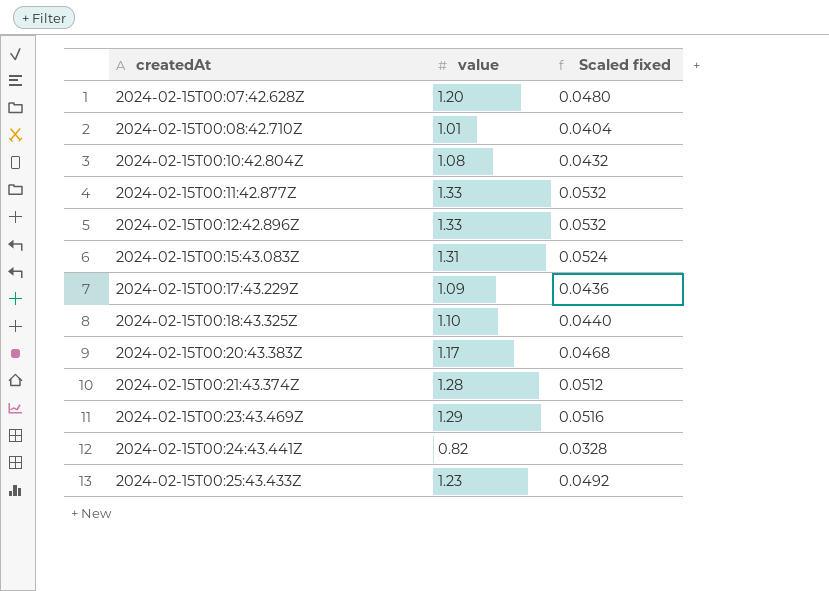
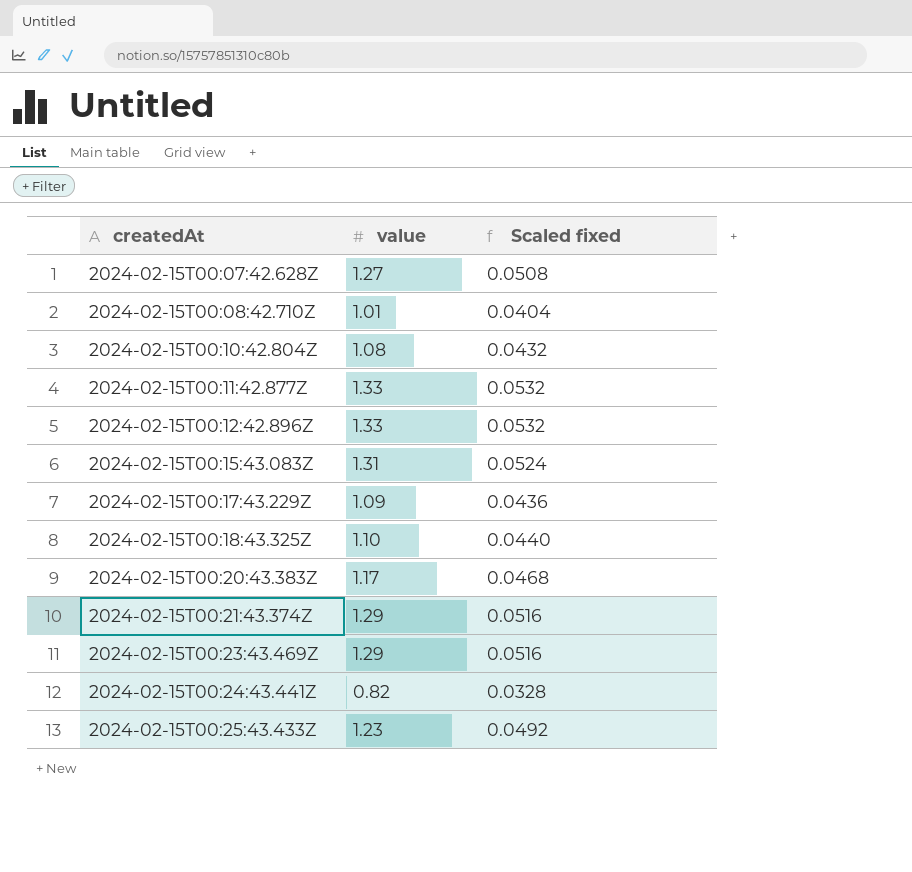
2024-02-15T00:07:42.628Z | value: 1.20 -> 1.27
2024-02-15T00:07:42.628Z | Scaled fixed: 0.0480 -> 0.0508
2024-02-15T00:21:43.374Z | value: 1.28 -> 1.29
2024-02-15T00:21:43.374Z | Scaled fixed: 0.0512 -> 0.0516

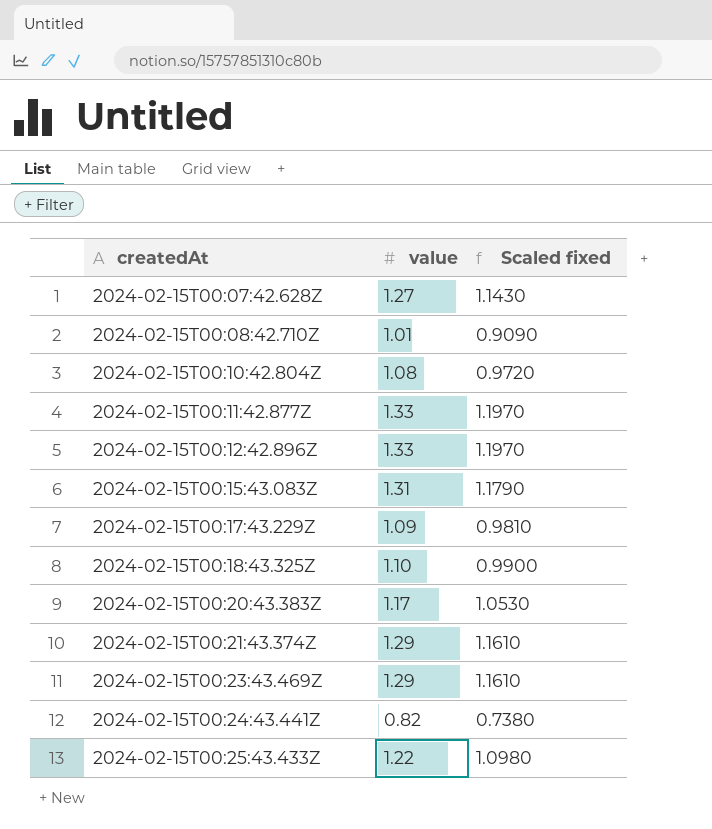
column Scaled fixed | formula: [value] * 0.04 -> [value] * 0.9
2024-02-15T00:25:43.433Z | value: 1.23 -> 1.22

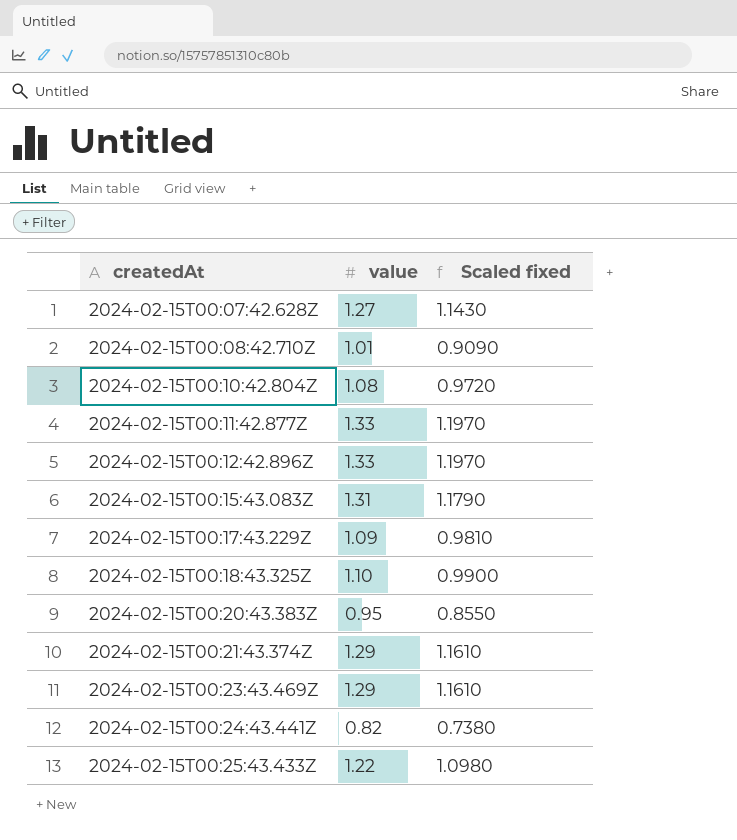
2024-02-15T00:20:43.383Z | value: 1.17 -> 0.95
2024-02-15T00:20:43.383Z | Scaled fixed: 1.0530 -> 0.8550

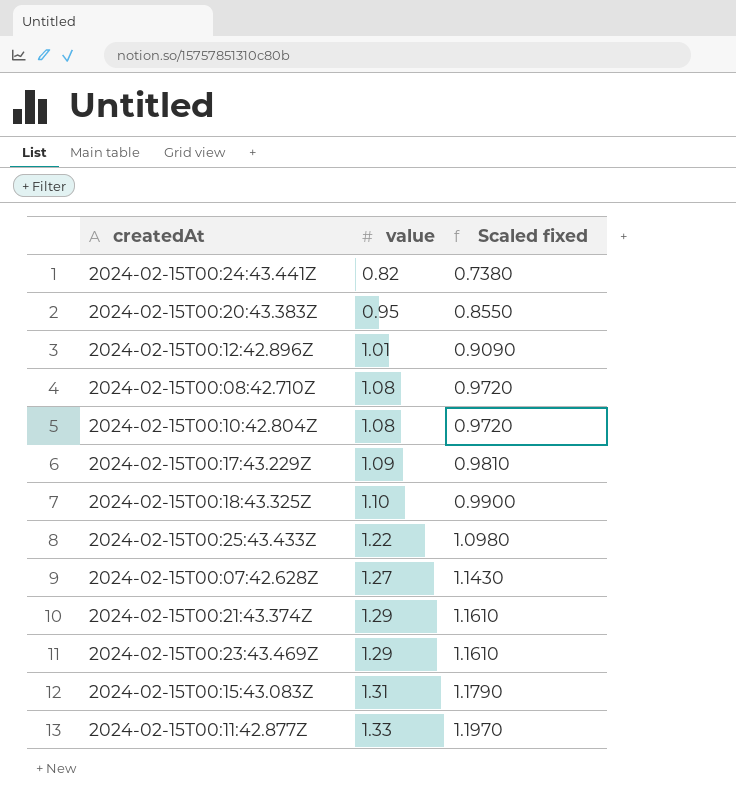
row order: createdAt ascending -> value ascending
2024-02-15T00:12:42.896Z | value: 1.33 -> 1.01
2024-02-15T00:12:42.896Z | Scaled fixed: 1.1970 -> 0.9090
2024-02-15T00:08:42.710Z | value: 1.01 -> 1.08
2024-02-15T00:08:42.710Z | Scaled fixed: 0.9090 -> 0.9720

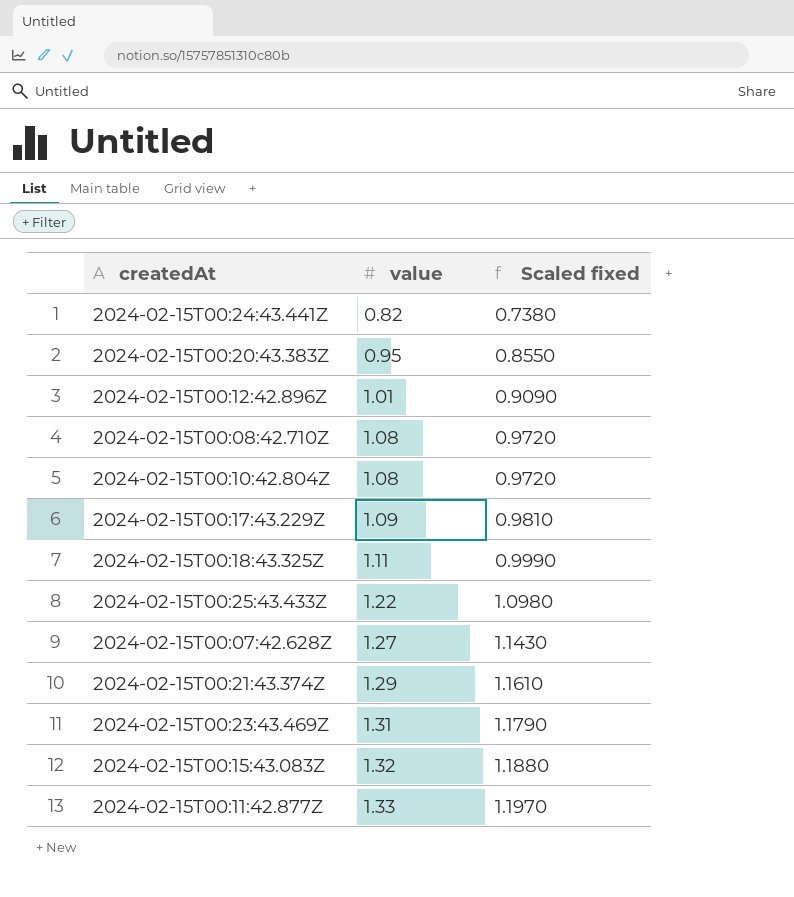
2024-02-15T00:18:43.325Z | value: 1.10 -> 1.11
2024-02-15T00:18:43.325Z | Scaled fixed: 0.9900 -> 0.9990
2024-02-15T00:23:43.469Z | value: 1.29 -> 1.31
2024-02-15T00:23:43.469Z | Scaled fixed: 1.1610 -> 1.1790
2024-02-15T00:15:43.083Z | value: 1.31 -> 1.32
2024-02-15T00:15:43.083Z | Scaled fixed: 1.1790 -> 1.1880

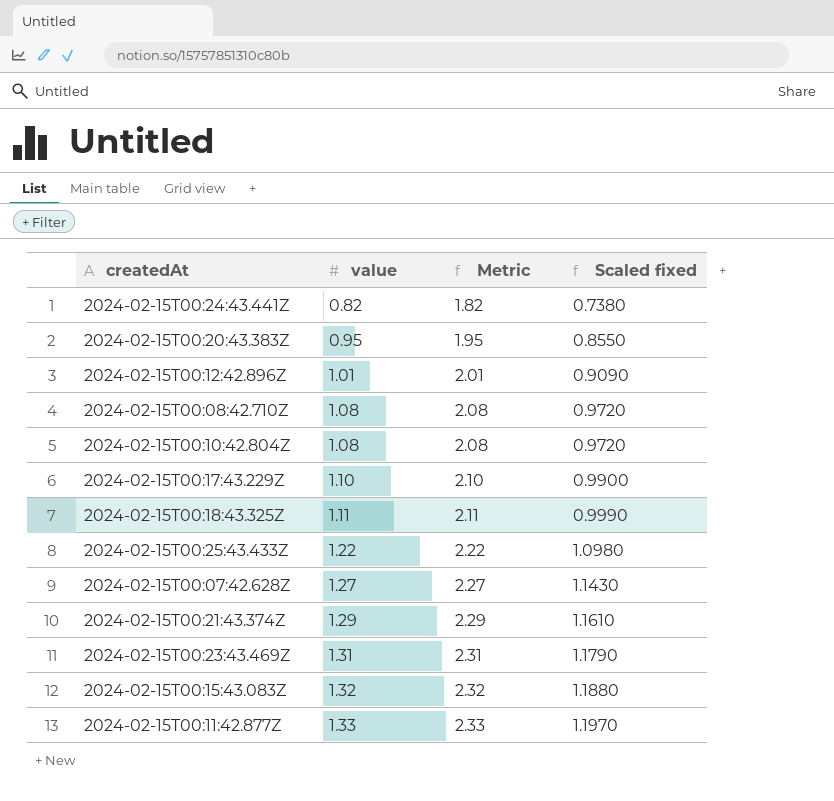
column Metric | formula: none -> [value] + 1
2024-02-15T00:17:43.229Z | value: 1.09 -> 1.10
2024-02-15T00:17:43.229Z | Scaled fixed: 0.9810 -> 0.9900

